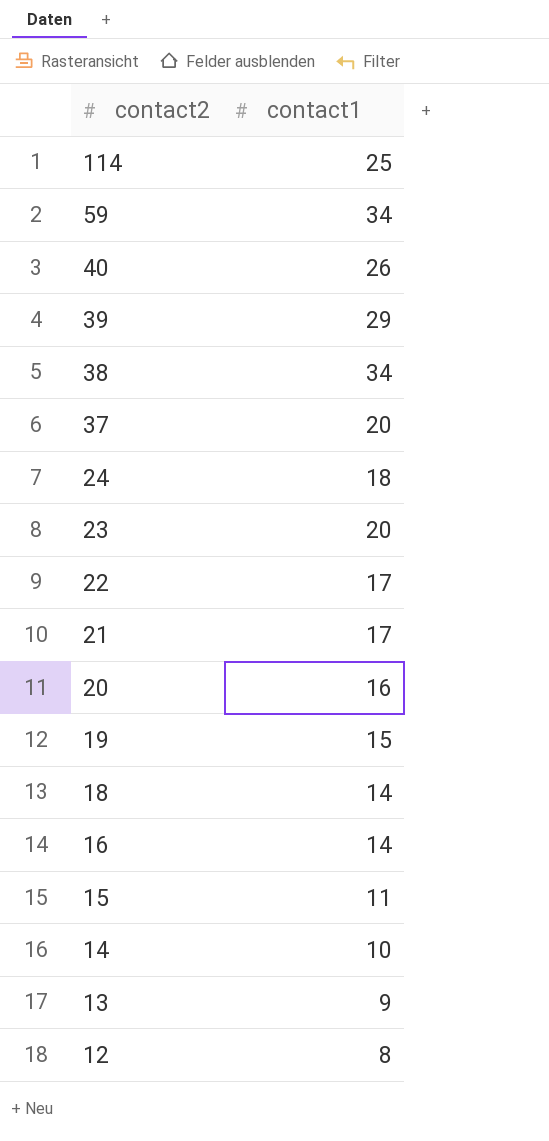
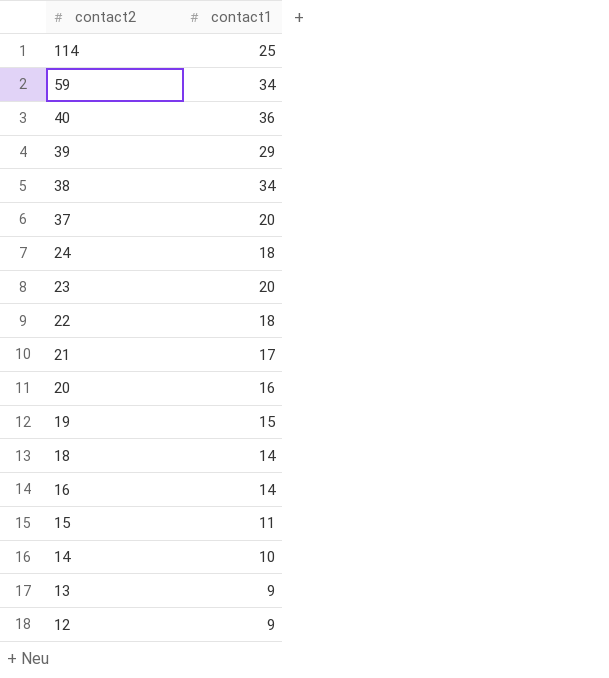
40 | contact1: 26 -> 36
22 | contact1: 17 -> 18
12 | contact1: 8 -> 9

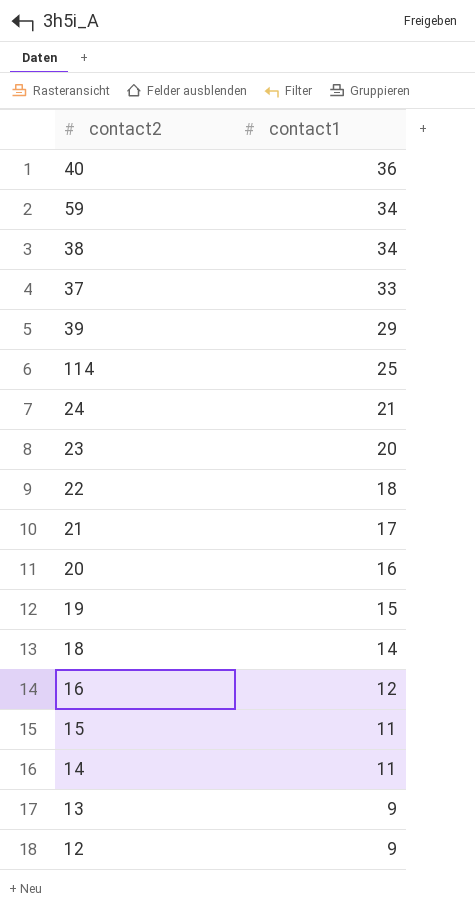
row order: contact2 descending -> contact1 descending
37 | contact1: 20 -> 33
24 | contact1: 18 -> 21
16 | contact1: 14 -> 12
14 | contact1: 10 -> 11

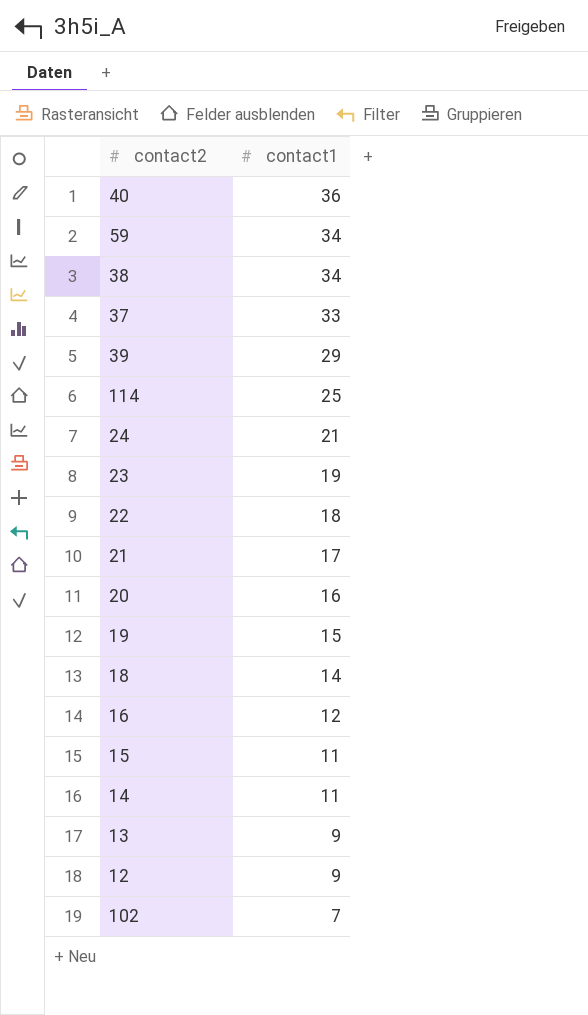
23 | contact1: 20 -> 19
row 102: none -> 7

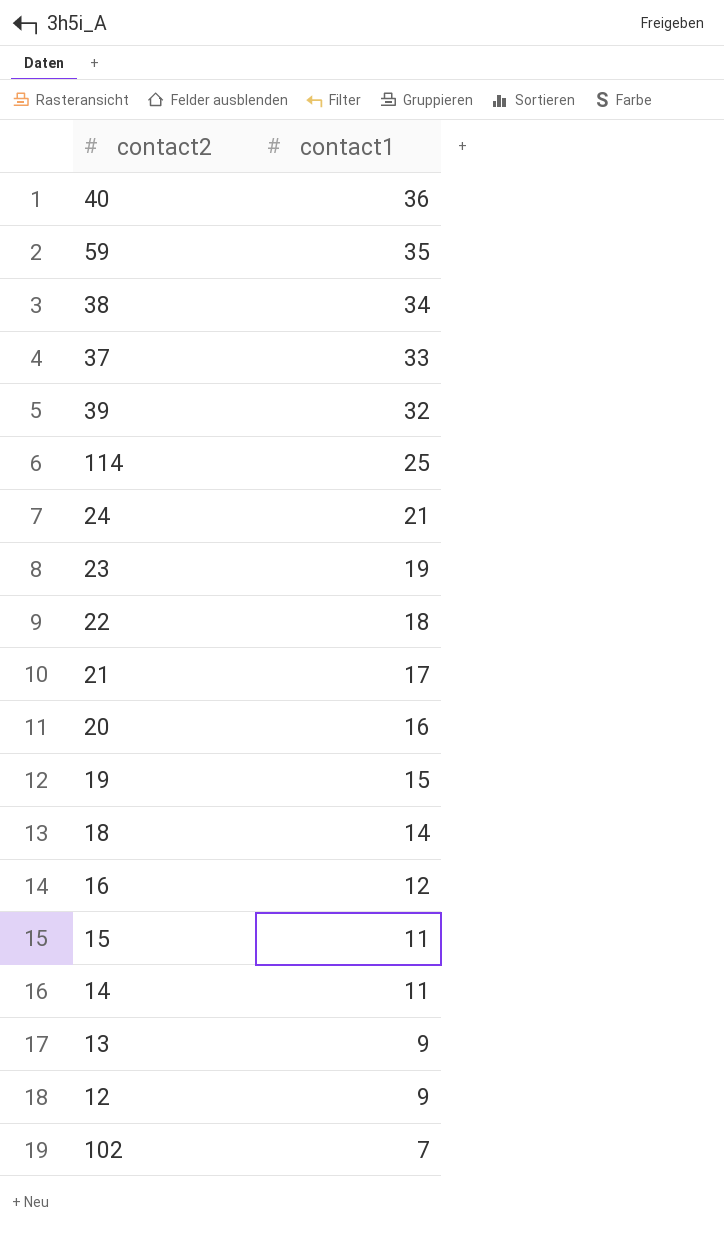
59 | contact1: 34 -> 35
39 | contact1: 29 -> 32

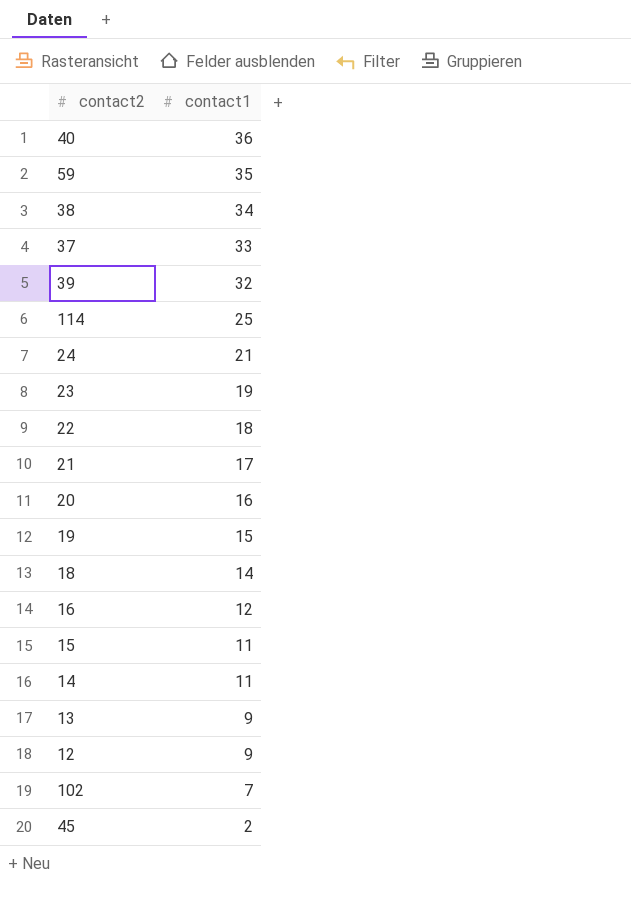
row 45: none -> 2

